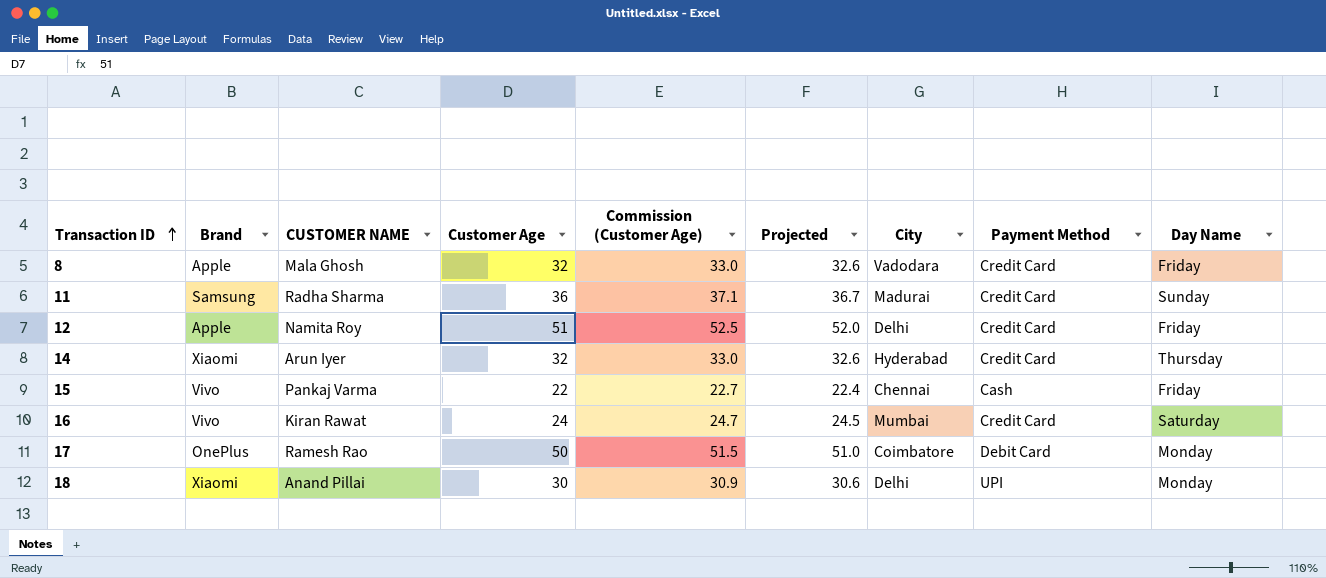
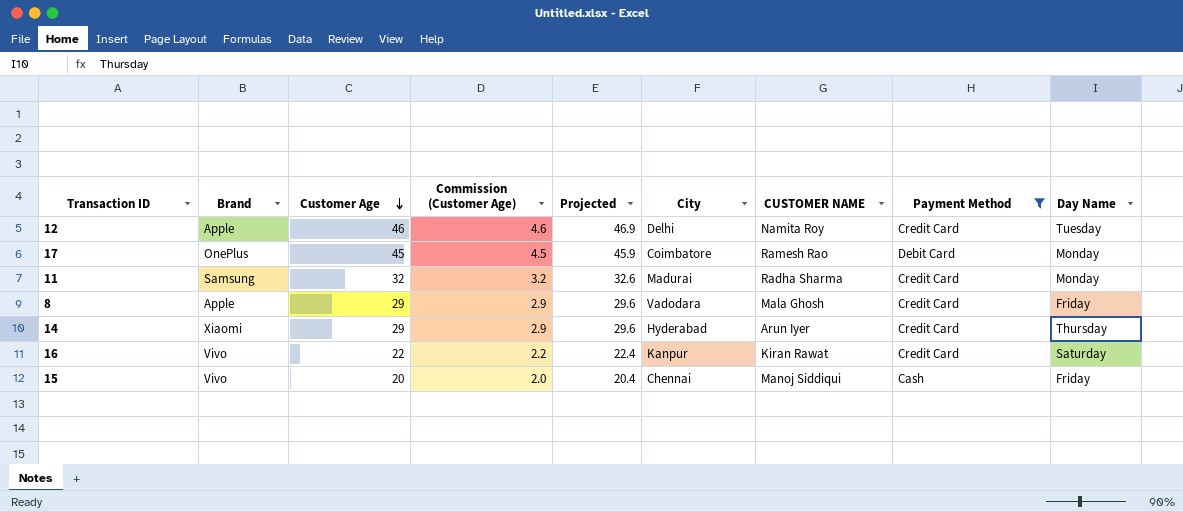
filter: none -> Payment Method != UPI
row order: Transaction ID ascending -> Customer Age descending
column Commission (Customer Age) | formula: [Customer Age] * 1.03 -> [Customer Age] * 0.1
column CUSTOMER NAME | position: 3 -> 7
12 | Customer Age: 51 -> 46
12 | Projected: 52.0 -> 46.9
12 | Day Name: Friday -> Tuesday
17 | Customer Age: 50 -> 45
17 | Projected: 51.0 -> 45.9
11 | Customer Age: 36 -> 32
11 | Projected: 36.7 -> 32.6
11 | Day Name: Sunday -> Monday
8 | Customer Age: 32 -> 29
8 | Projected: 32.6 -> 29.6
14 | Customer Age: 32 -> 29
14 | Projected: 32.6 -> 29.6
16 | Customer Age: 24 -> 22
16 | Projected: 24.5 -> 22.4
16 | City: Mumbai -> Kanpur
15 | Customer Age: 22 -> 20
15 | Projected: 22.4 -> 20.4
15 | CUSTOMER NAME: Pankaj Varma -> Manoj Siddiqui

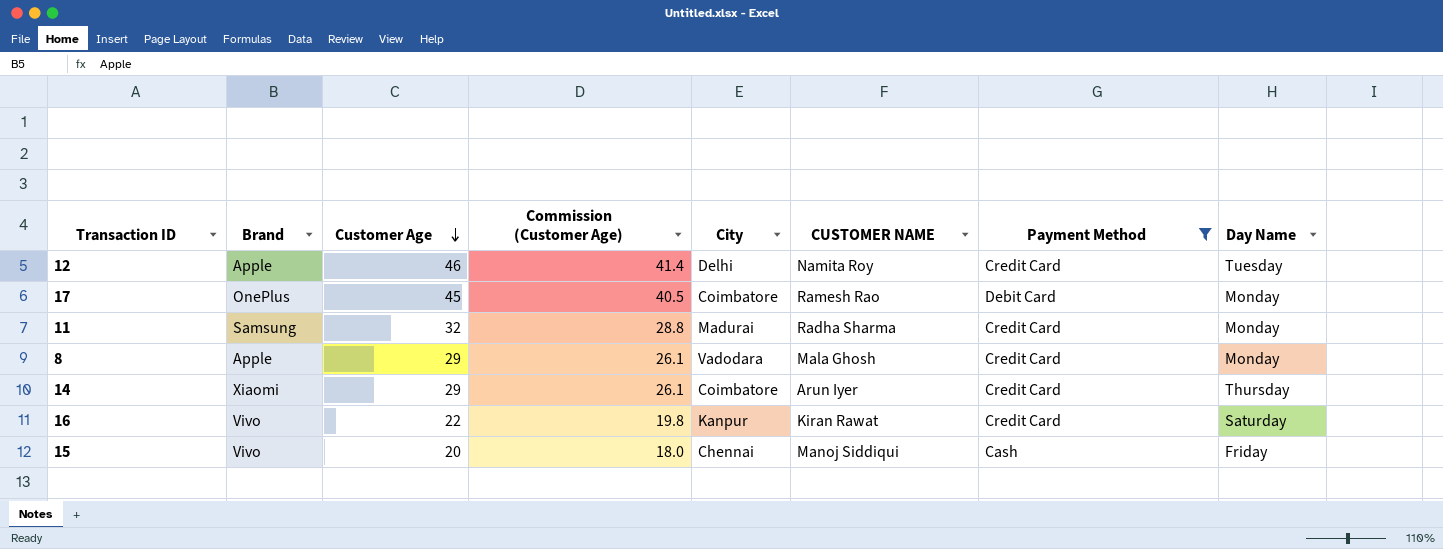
column Projected | formula: [Customer Age] * 1.02 -> none
column Commission (Customer Age) | formula: [Customer Age] * 0.1 -> [Customer Age] * 0.9
8 | Day Name: Friday -> Monday
14 | City: Hyderabad -> Coimbatore

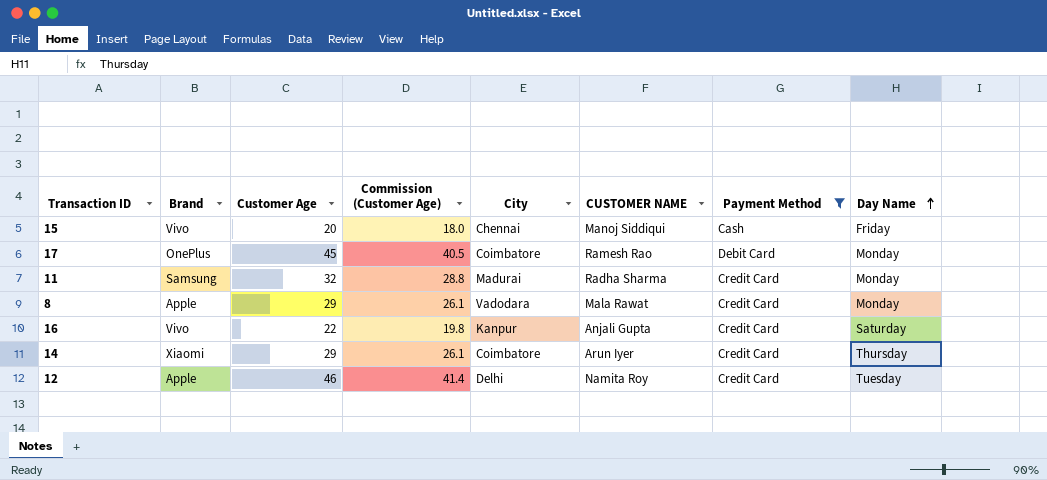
row order: Customer Age descending -> Day Name ascending
8 | CUSTOMER NAME: Mala Ghosh -> Mala Rawat
16 | CUSTOMER NAME: Kiran Rawat -> Anjali Gupta

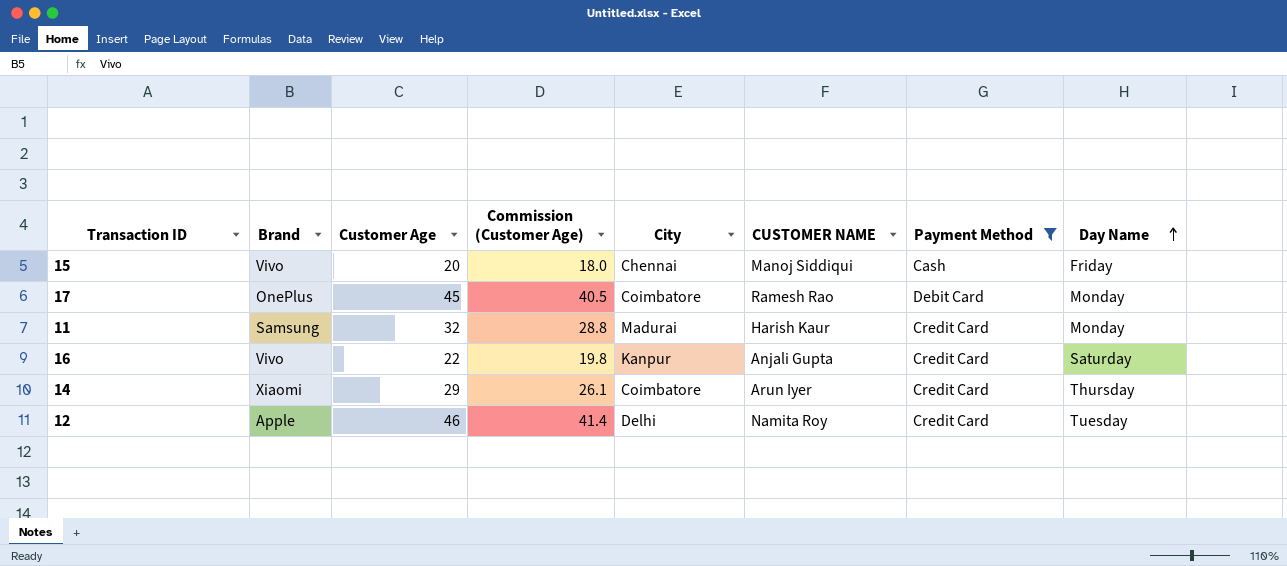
row 8: Apple | 29 | 26.1 | Vadodara | Mala Rawat | Credit Card | Monday -> none
11 | CUSTOMER NAME: Radha Sharma -> Harish Kaur

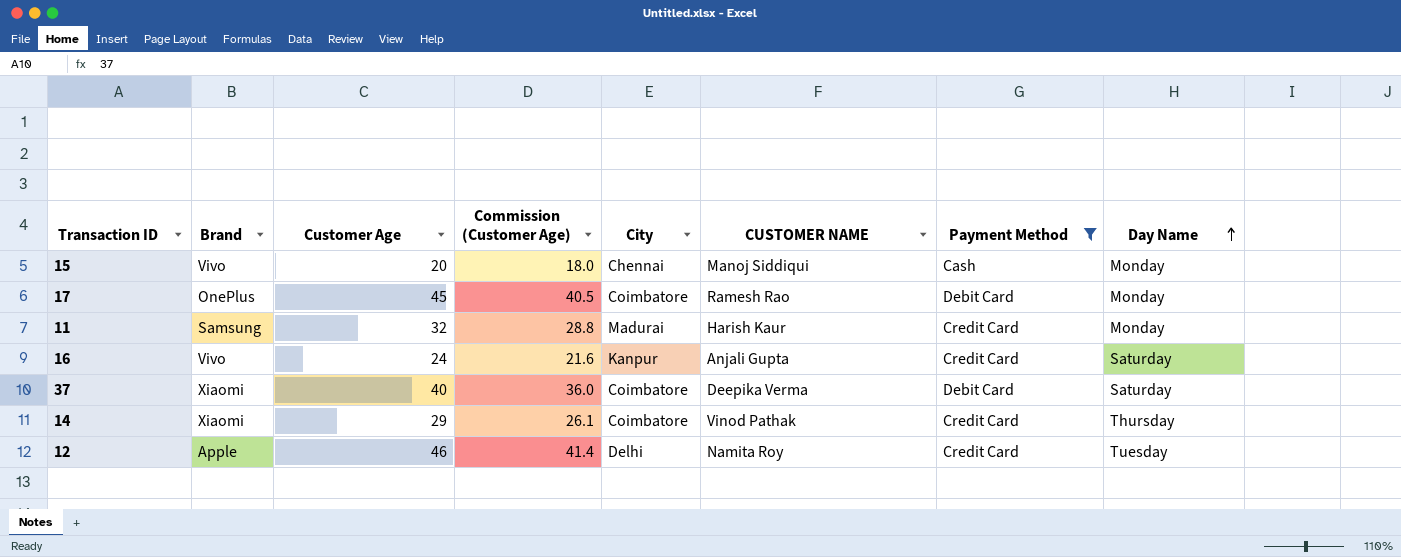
15 | Day Name: Friday -> Monday
16 | Customer Age: 22 -> 24
16 | Commission (Customer Age): 19.8 -> 21.6
row 37: none -> Xiaomi | 40 | 36.0 | Coimbatore | Deepika Verma | Debit Card | Saturday
14 | CUSTOMER NAME: Arun Iyer -> Vinod Pathak

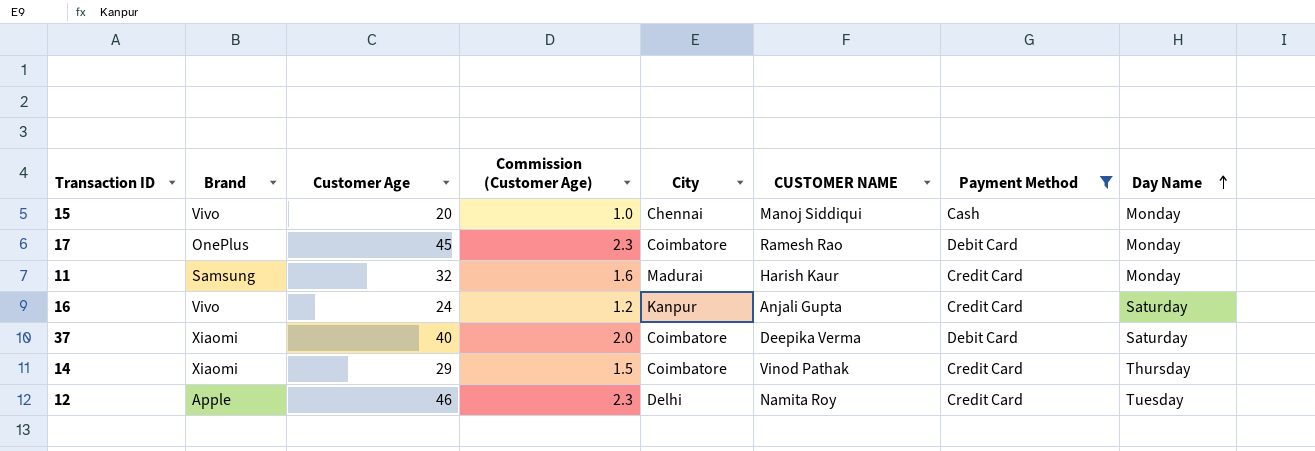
column Commission (Customer Age) | formula: [Customer Age] * 0.9 -> [Customer Age] * 0.05

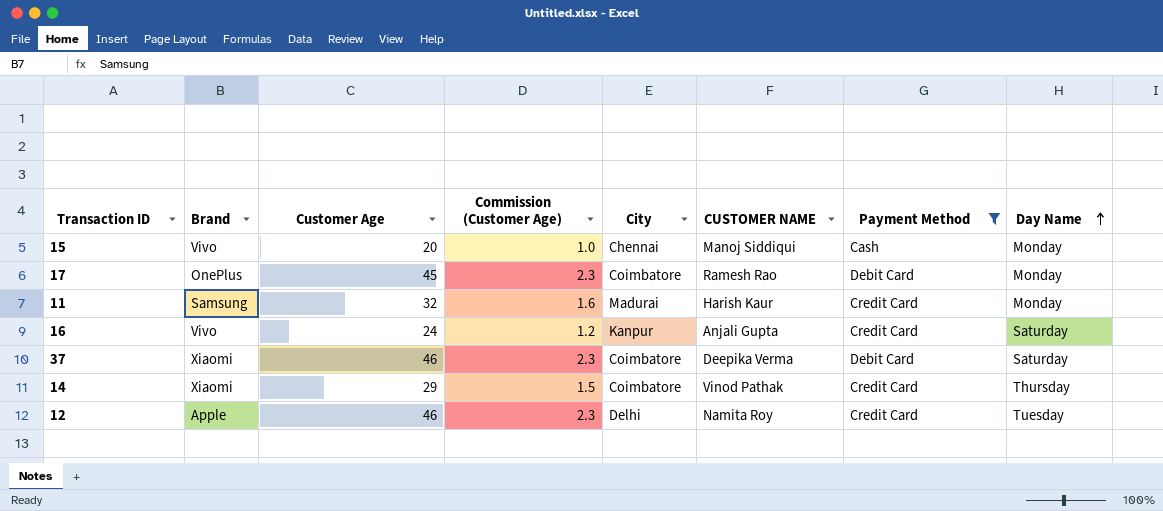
37 | Customer Age: 40 -> 46
37 | Commission (Customer Age): 2.0 -> 2.3

